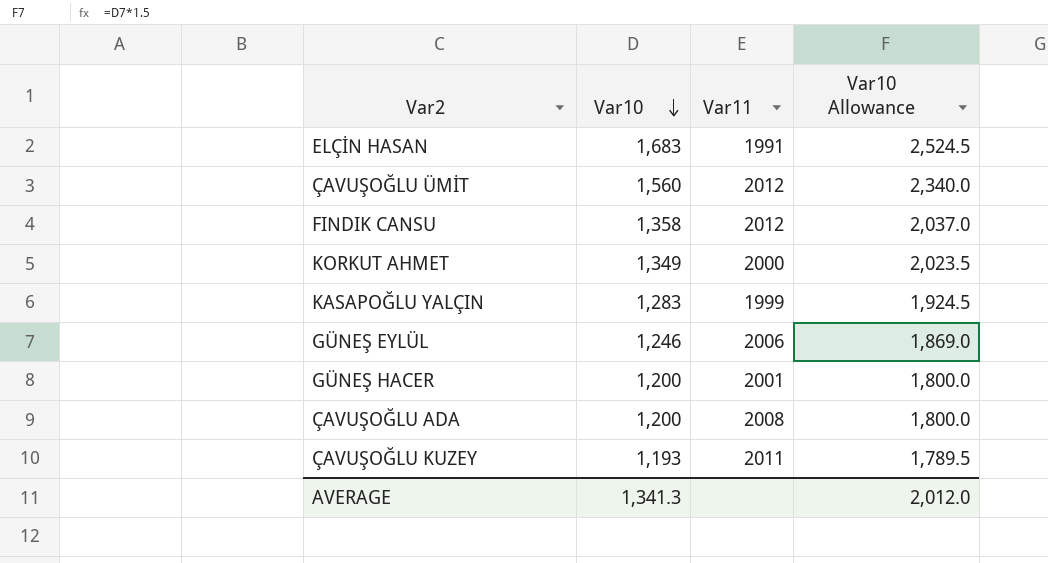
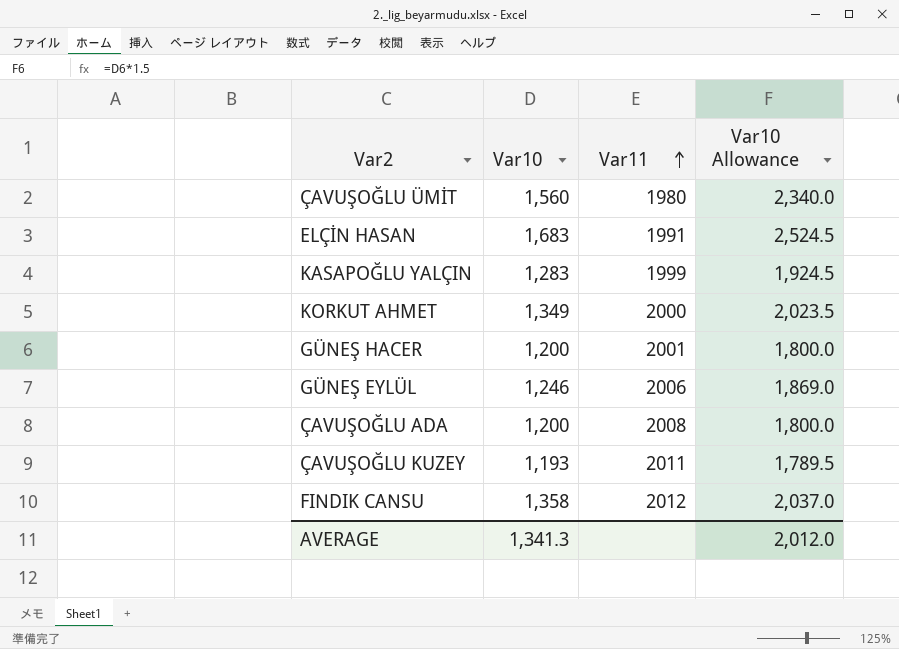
row order: Var10 descending -> Var11 ascending
ÇAVUŞOĞLU ÜMİT | Var11: 2012 -> 1980

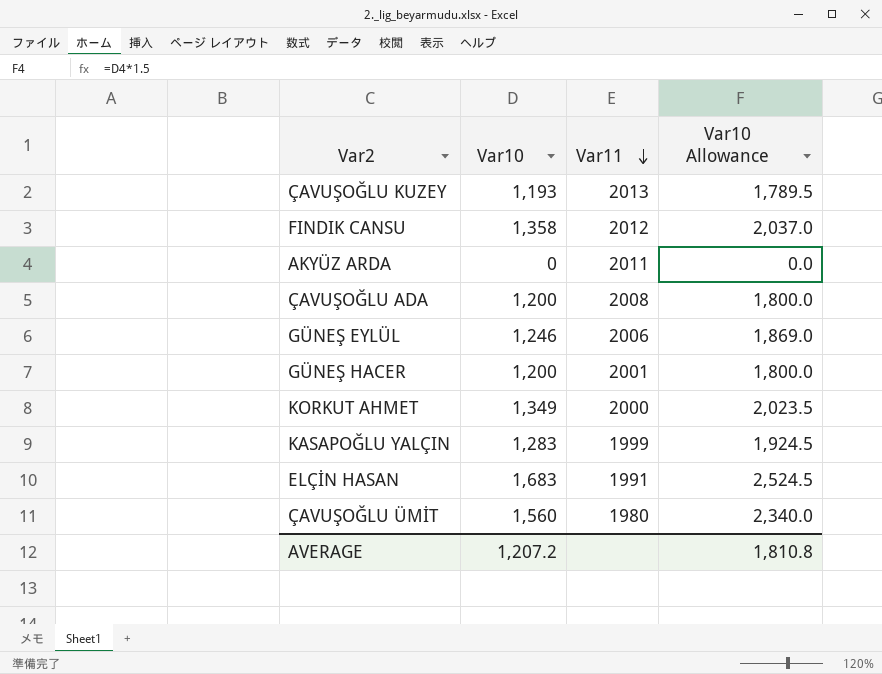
row order: Var11 ascending -> Var11 descending
ÇAVUŞOĞLU KUZEY | Var11: 2011 -> 2013
row AKYÜZ ARDA: none -> 0 | 2011 | 0.0
AVERAGE | Var10: 1,341.3 -> 1,207.2
AVERAGE | Var10 Allowance: 2,012.0 -> 1,810.8

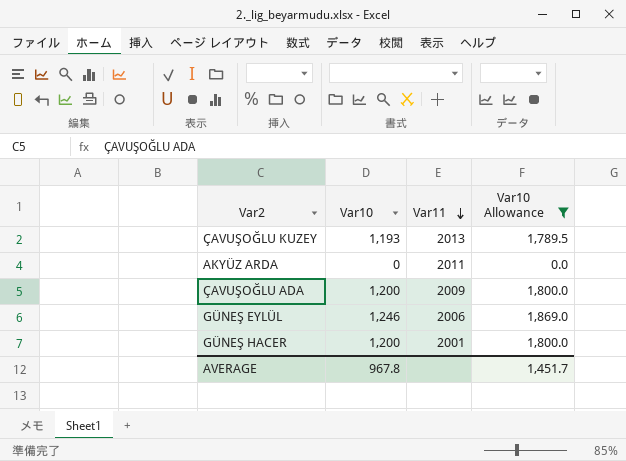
filter: none -> Var10 Allowance <= 1,869.0
ÇAVUŞOĞLU ADA | Var11: 2008 -> 2009
AVERAGE | Var10: 1,207.2 -> 967.8
AVERAGE | Var10 Allowance: 1,810.8 -> 1,451.7

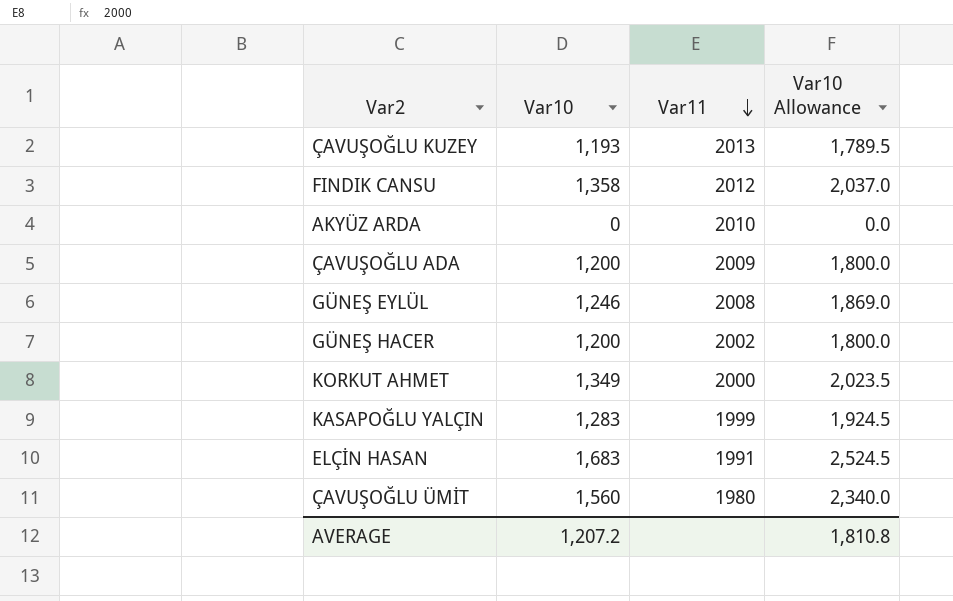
filter: Var10 Allowance <= 1,869.0 -> none
AKYÜZ ARDA | Var11: 2011 -> 2010
GÜNEŞ EYLÜL | Var11: 2006 -> 2008
GÜNEŞ HACER | Var11: 2001 -> 2002
AVERAGE | Var10: 967.8 -> 1,207.2
AVERAGE | Var10 Allowance: 1,451.7 -> 1,810.8

